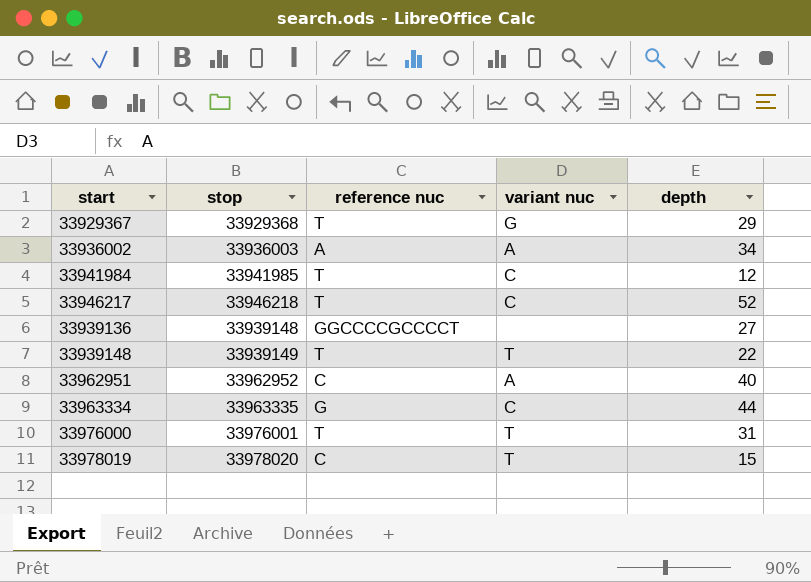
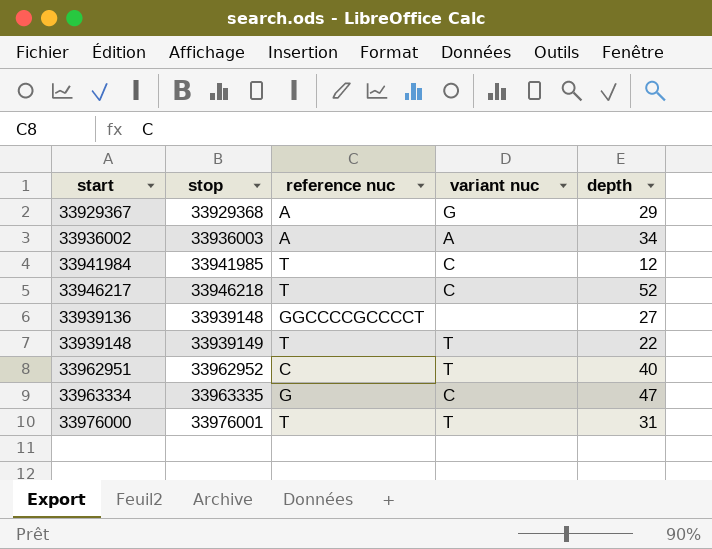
row 33978019: 33978020 | C | T | 15 -> none
33929367 | reference nuc: T -> A
33962951 | variant nuc: A -> T
33963334 | depth: 44 -> 47

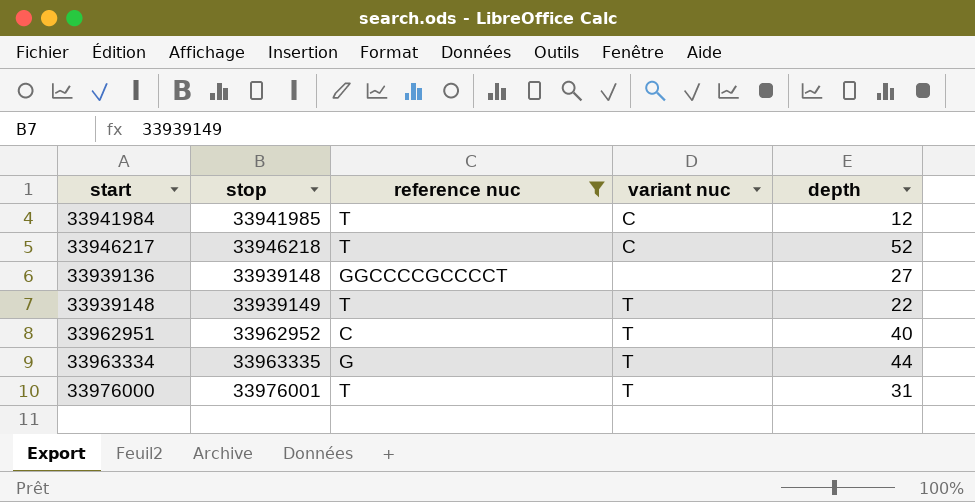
filter: none -> reference nuc != A
33963334 | variant nuc: C -> T
33963334 | depth: 47 -> 44

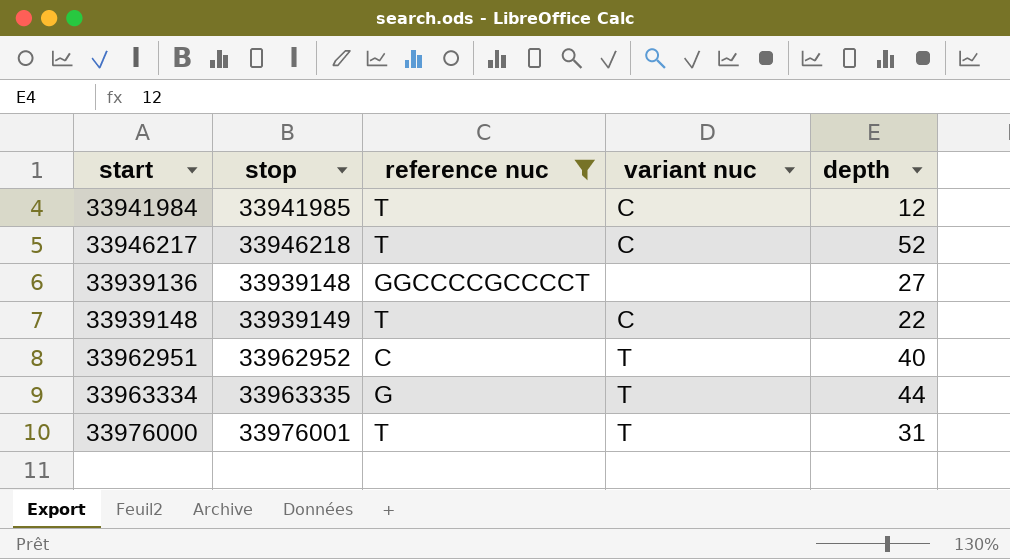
33939148 | variant nuc: T -> C

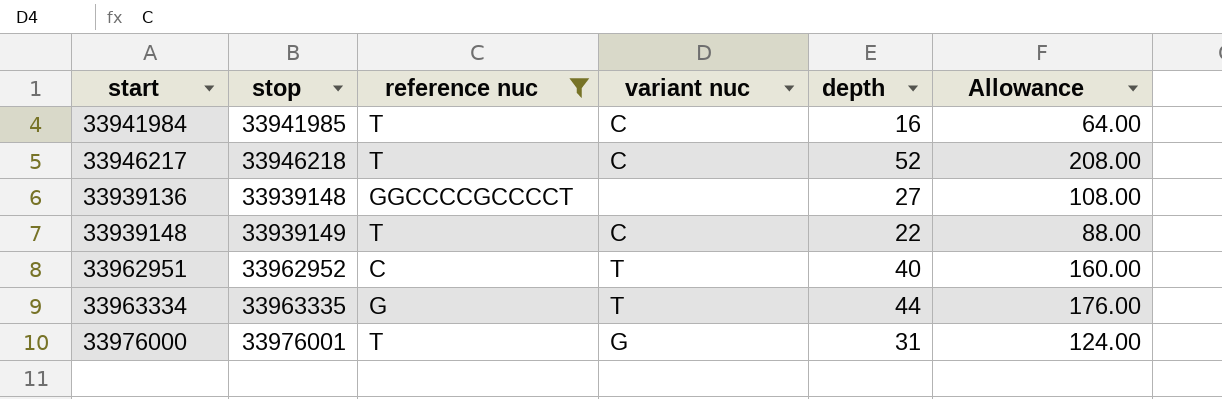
column Allowance | formula: none -> [depth] * 4
33941984 | depth: 12 -> 16
33976000 | variant nuc: T -> G

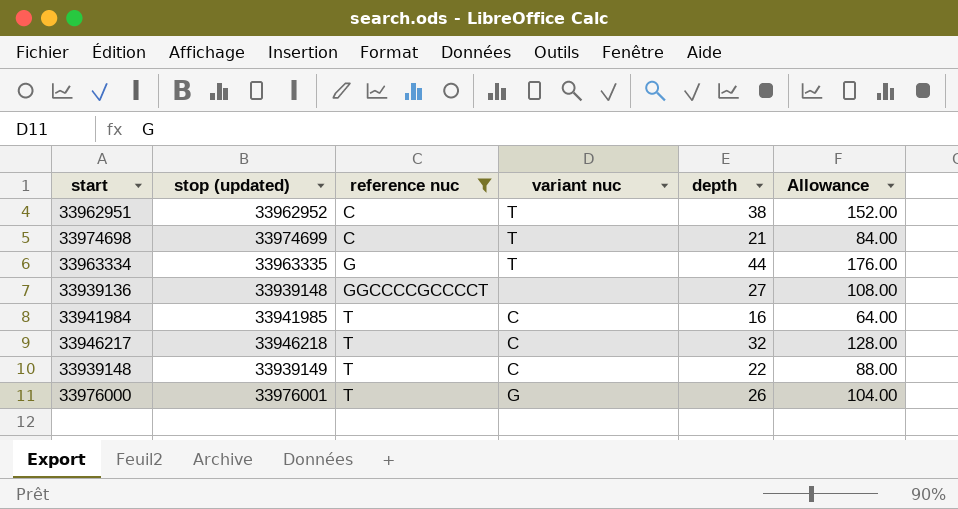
row order: none -> reference nuc ascending
column name: stop -> stop (updated)
33962951 | depth: 40 -> 38
33962951 | Allowance: 160.00 -> 152.00
row 33974698: none -> 33974699 | C | T | 21 | 84.00
33946217 | depth: 52 -> 32
33946217 | Allowance: 208.00 -> 128.00
33976000 | depth: 31 -> 26
33976000 | Allowance: 124.00 -> 104.00

